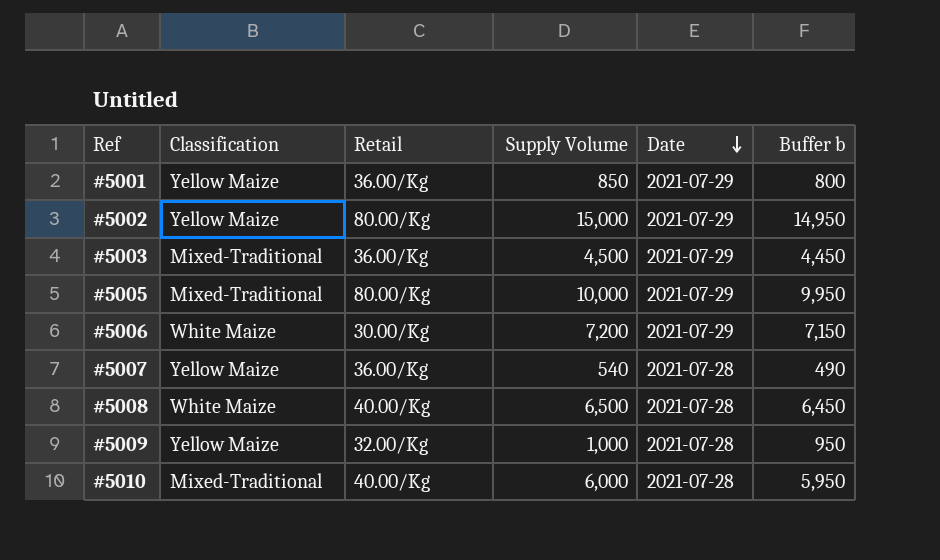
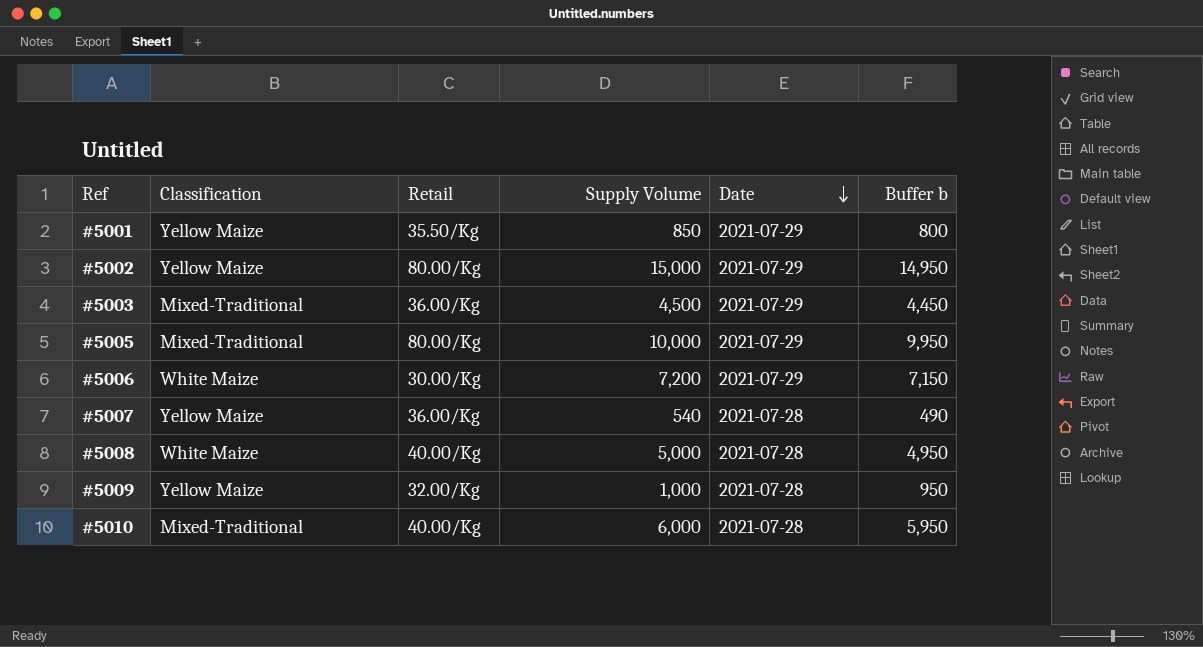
#5001 | Retail: 36.00/Kg -> 35.50/Kg
#5008 | Supply Volume: 6,500 -> 5,000
#5008 | Buffer b: 6,450 -> 4,950

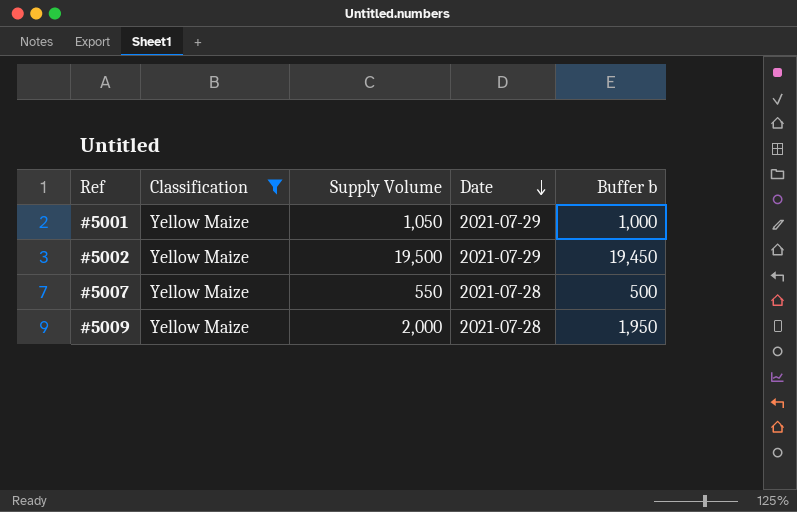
filter: none -> Classification = Yellow Maize
column Retail | position: 3 -> none
#5001 | Supply Volume: 850 -> 1,050
#5001 | Buffer b: 800 -> 1,000
#5002 | Supply Volume: 15,000 -> 19,500
#5002 | Buffer b: 14,950 -> 19,450
#5007 | Supply Volume: 540 -> 550
#5007 | Buffer b: 490 -> 500
#5009 | Supply Volume: 1,000 -> 2,000
#5009 | Buffer b: 950 -> 1,950

